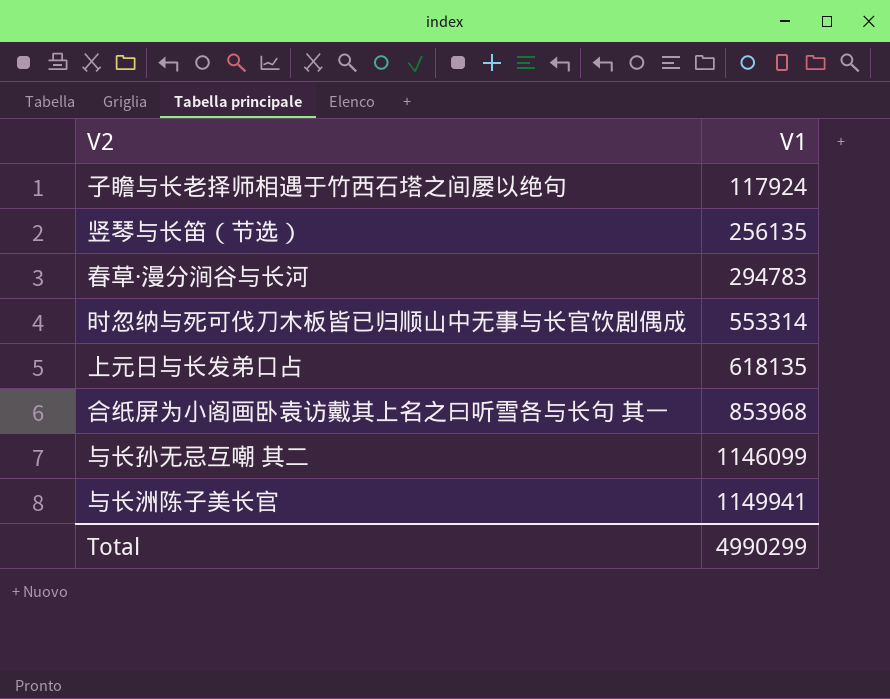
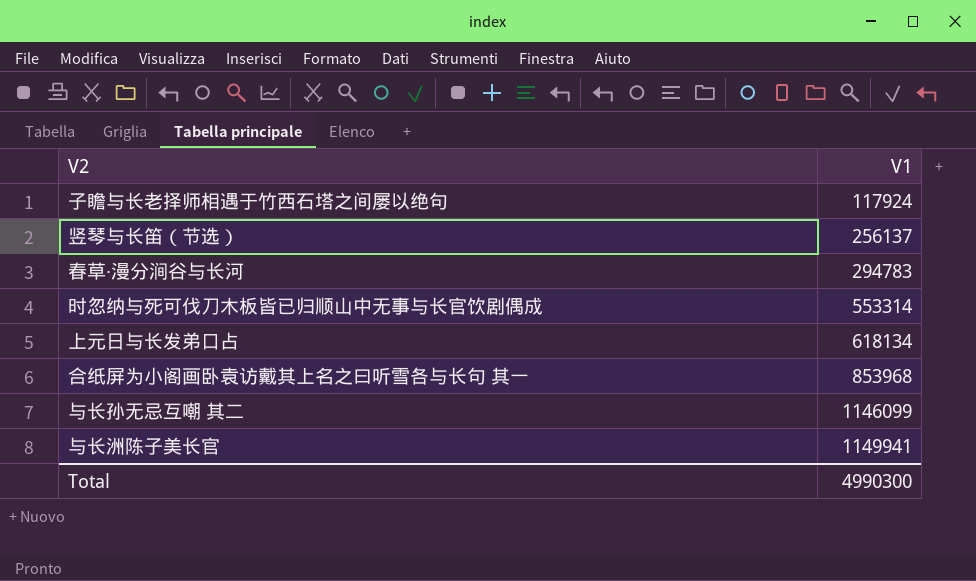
竖琴与长笛（节选） | V1: 256135 -> 256137
上元日与长发弟口占 | V1: 618135 -> 618134
Total | V1: 4990299 -> 4990300

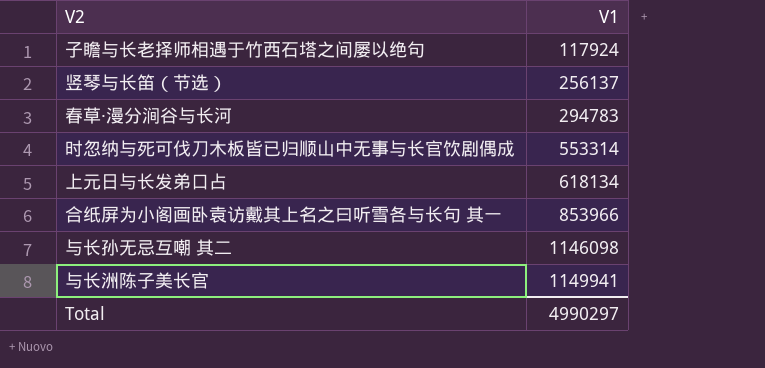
合纸屏为小阁画卧袁访戴其上名之曰听雪各与长句 其一 | V1: 853968 -> 853966
与长孙无忌互嘲 其二 | V1: 1146099 -> 1146098
Total | V1: 4990300 -> 4990297

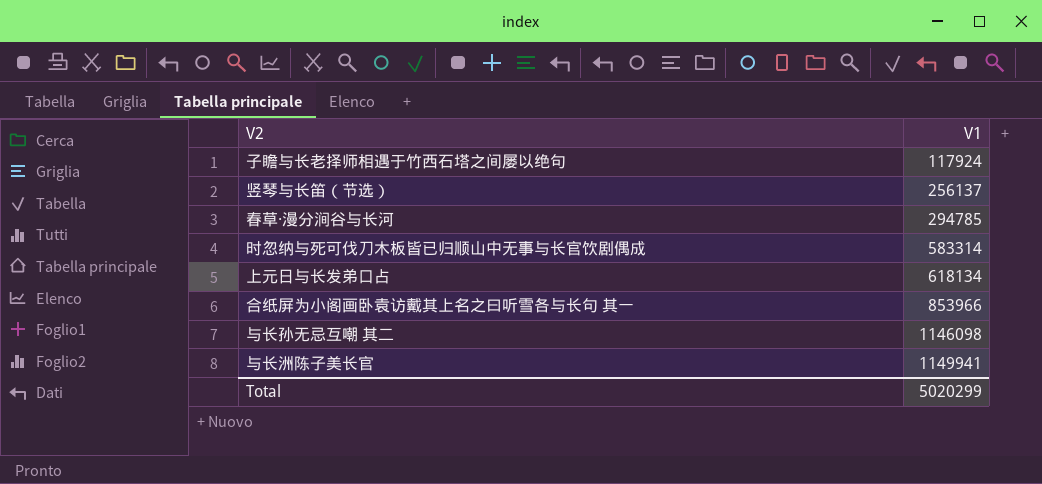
春草·漫分涧谷与长河 | V1: 294783 -> 294785
时忽纳与死可伐刀木板皆已归顺山中无事与长官饮剧偶成 | V1: 553314 -> 583314
Total | V1: 4990297 -> 5020299

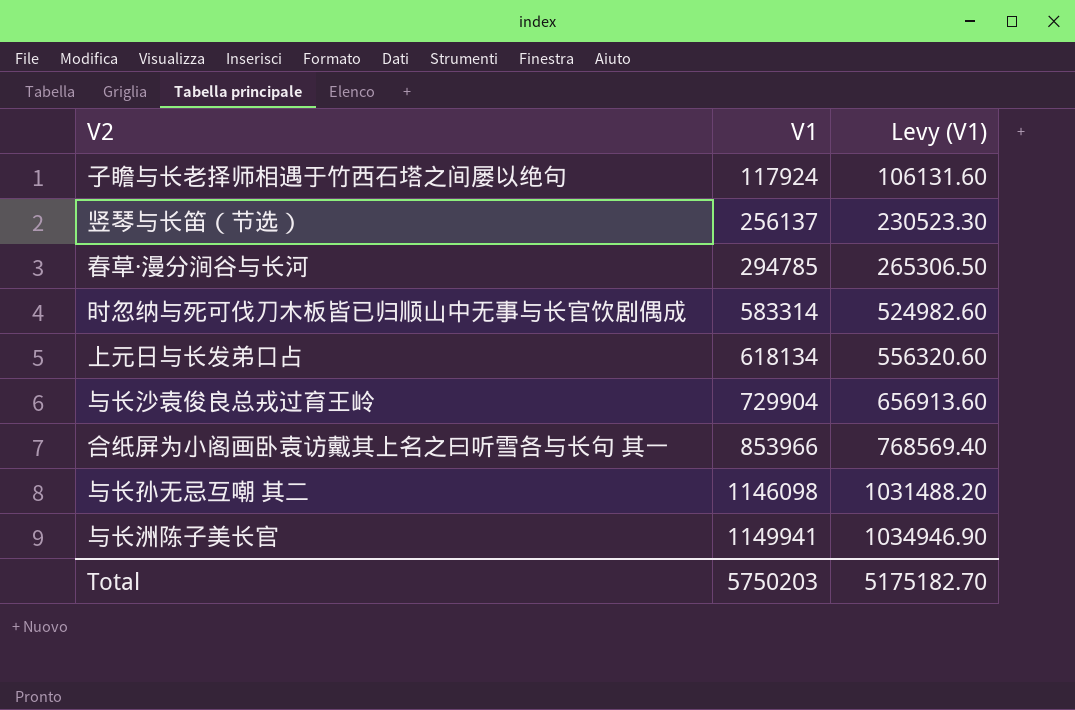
column Levy (V1) | formula: none -> [V1] * 0.9
row 与长沙袁俊良总戎过育王岭: none -> 729904 | 656913.60
Total | V1: 5020299 -> 5750203

